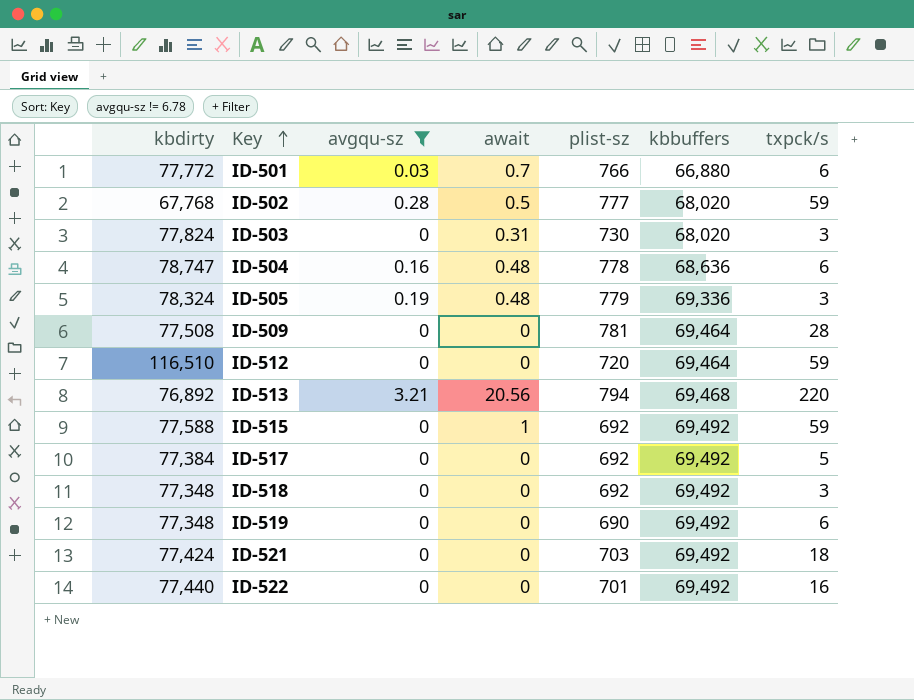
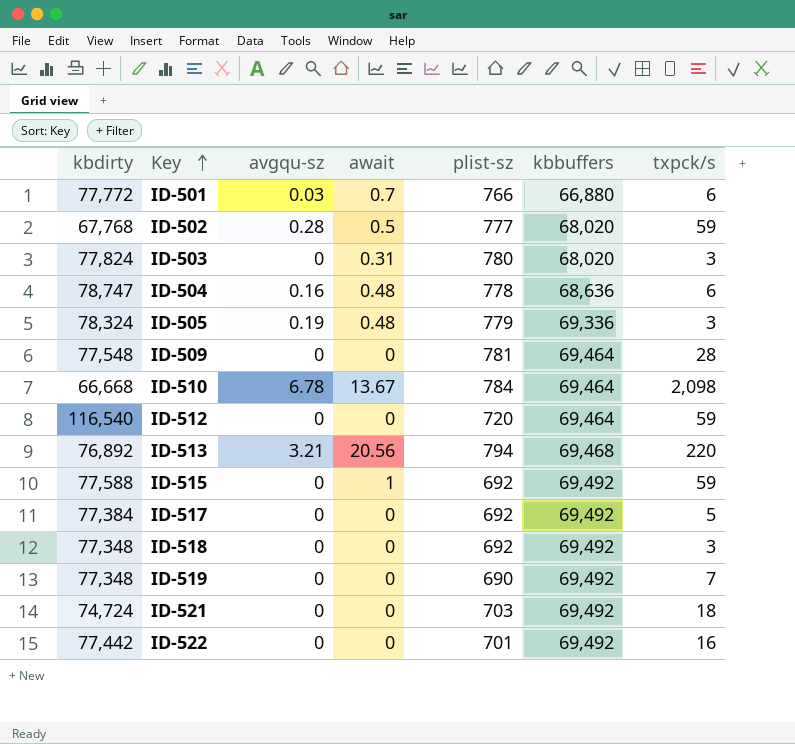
filter: avgqu-sz != 6.78 -> none
ID-503 | plist-sz: 730 -> 780
ID-509 | kbdirty: 77,508 -> 77,548
ID-512 | kbdirty: 116,510 -> 116,540
ID-519 | txpck/s: 6 -> 7
ID-521 | kbdirty: 77,424 -> 74,724
ID-522 | kbdirty: 77,440 -> 77,442

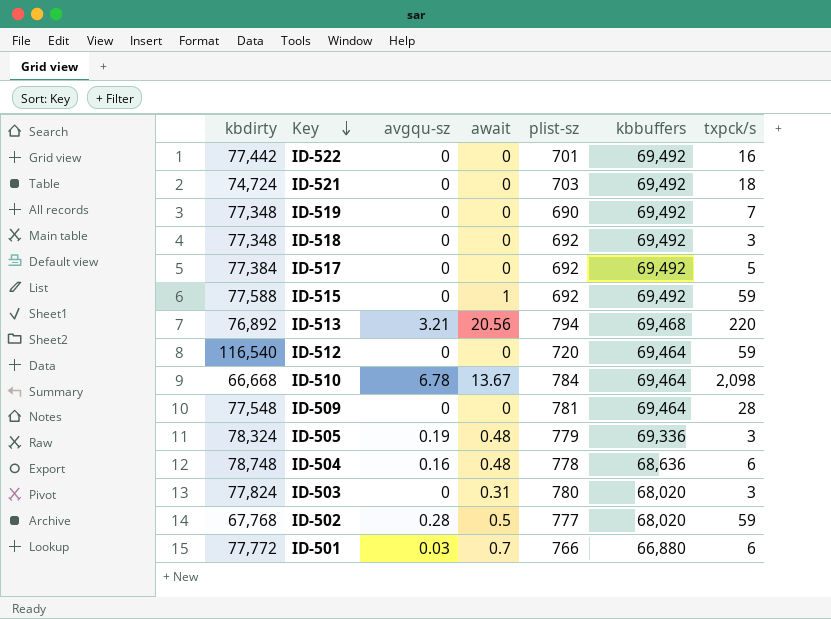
row order: Key ascending -> Key descending
ID-504 | kbdirty: 78,747 -> 78,748

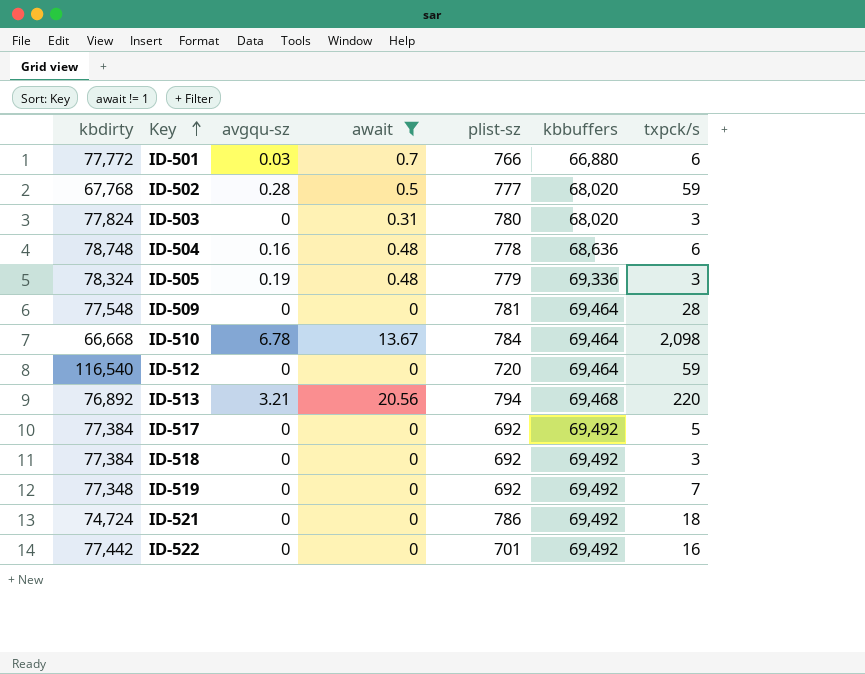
filter: none -> await != 1
row order: Key descending -> Key ascending
ID-518 | kbdirty: 77,348 -> 77,384
ID-519 | plist-sz: 690 -> 692
ID-521 | plist-sz: 703 -> 786

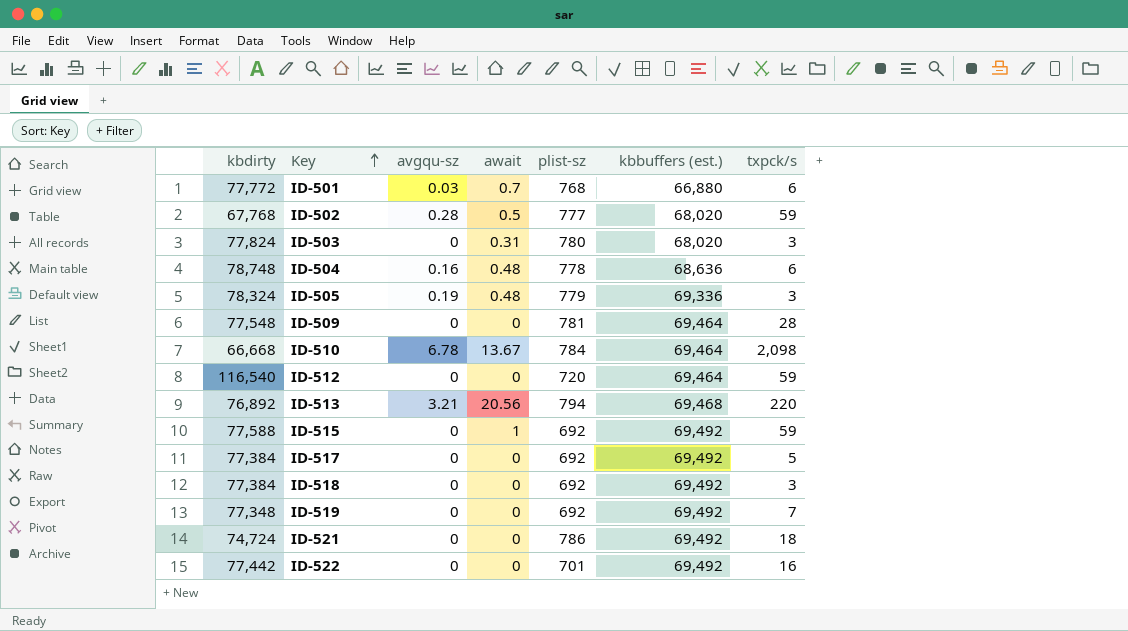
filter: await != 1 -> none
column name: kbbuffers -> kbbuffers (est.)
ID-501 | plist-sz: 766 -> 768

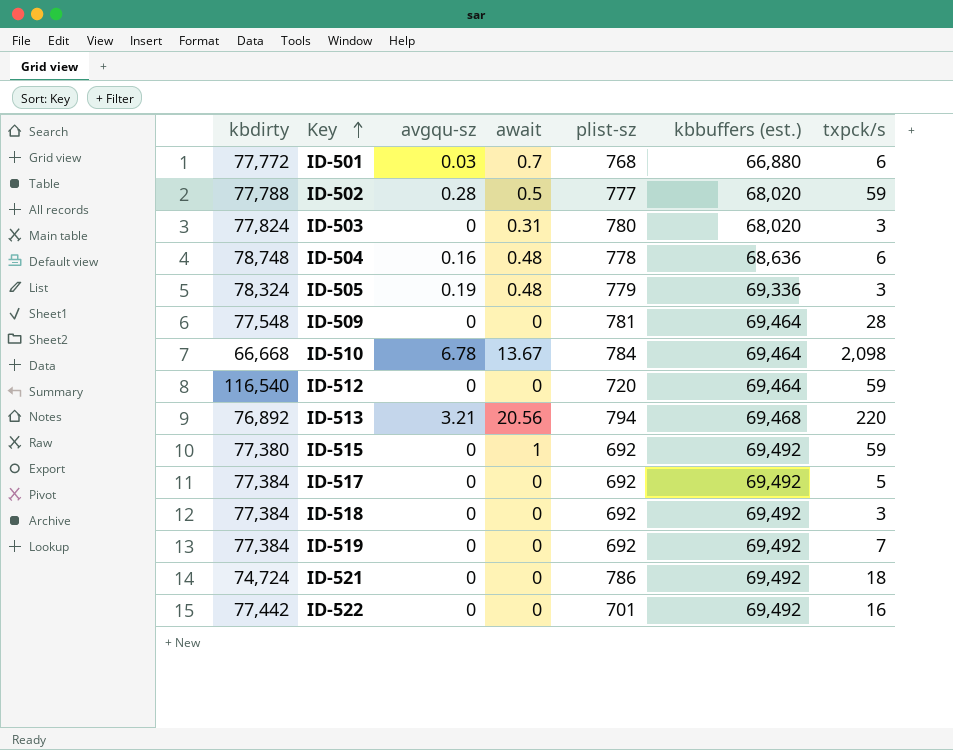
ID-502 | kbdirty: 67,768 -> 77,788
ID-515 | kbdirty: 77,588 -> 77,380
ID-519 | kbdirty: 77,348 -> 77,384

